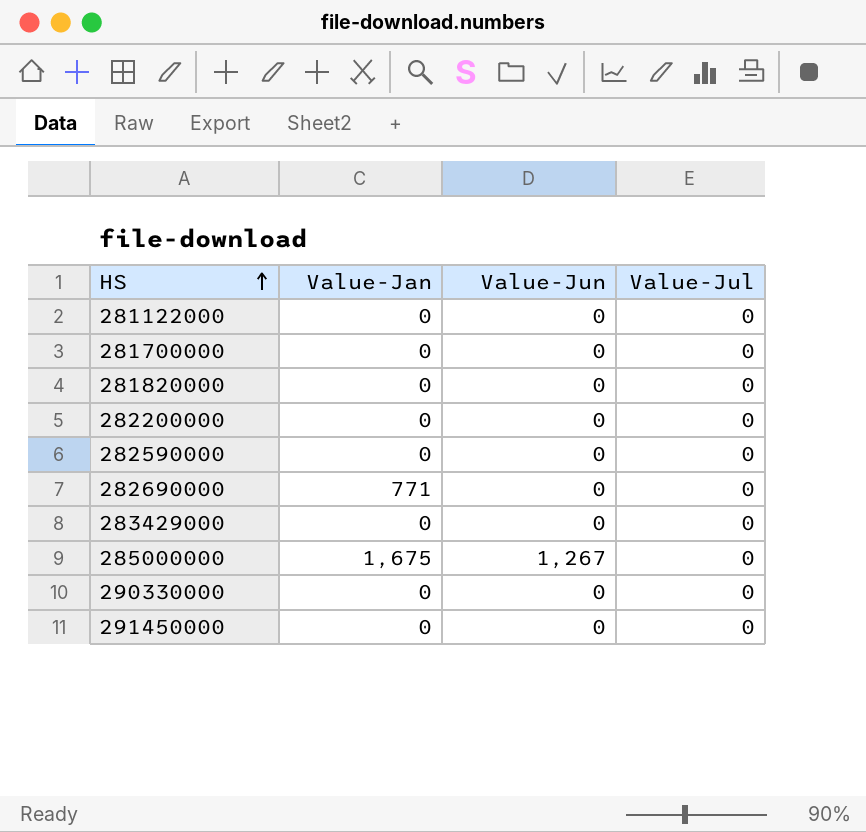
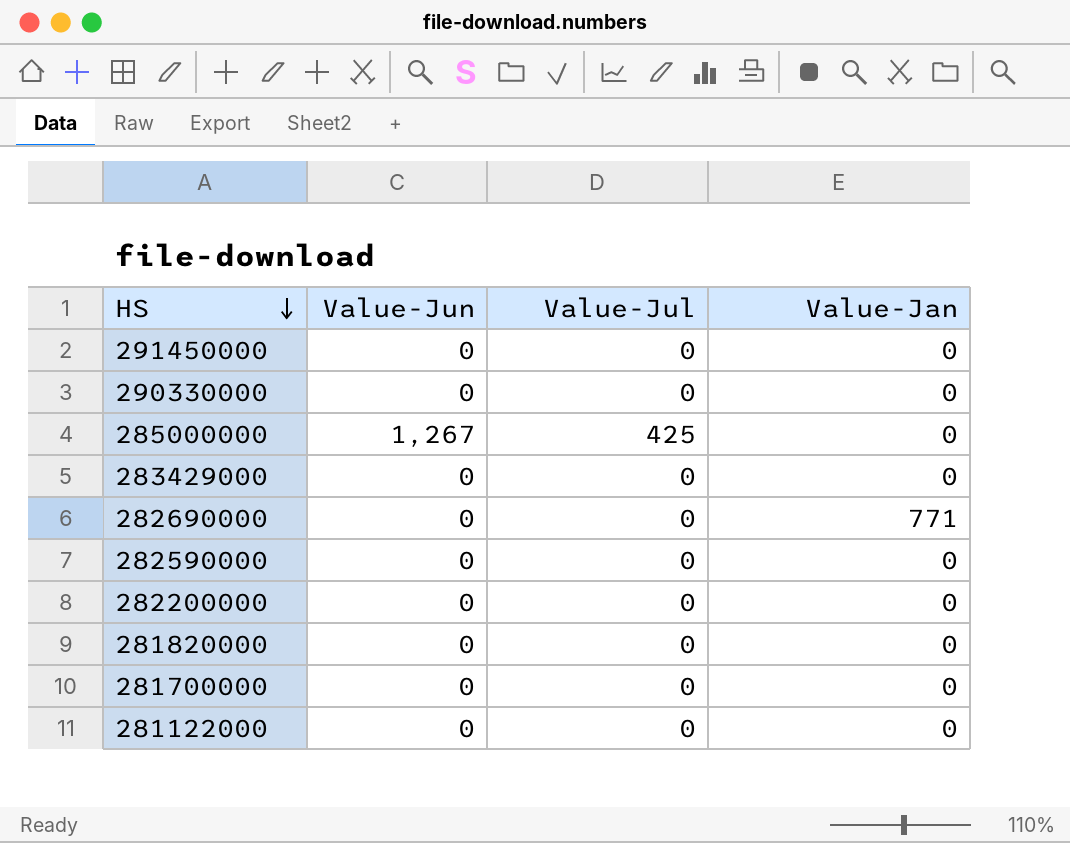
row order: HS ascending -> HS descending
column Value-Jan | position: 2 -> 4
285000000 | Value-Jul: 0 -> 425
285000000 | Value-Jan: 1,675 -> 0

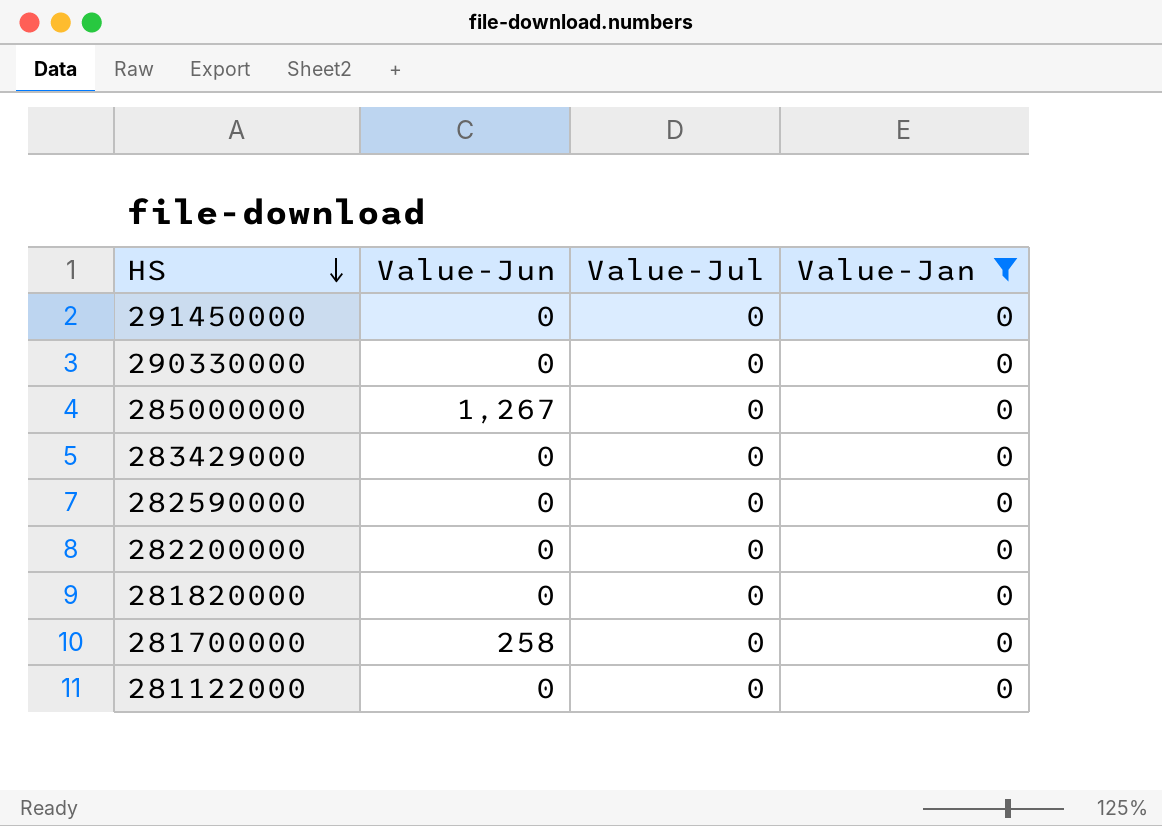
filter: none -> Value-Jan = 0
285000000 | Value-Jul: 425 -> 0
281700000 | Value-Jun: 0 -> 258

